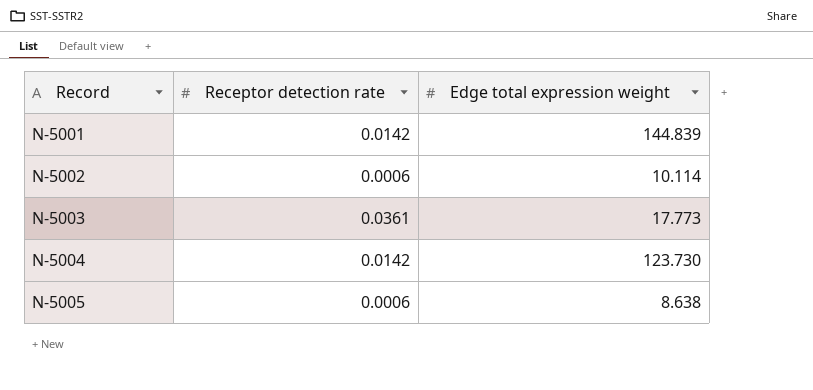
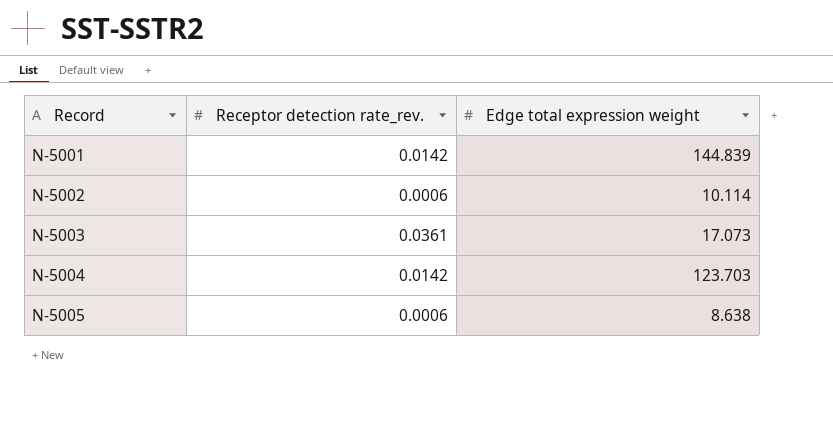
column name: Receptor detection rate -> Receptor detection rate_rev.
N-5003 | Edge total expression weight: 17.773 -> 17.073
N-5004 | Edge total expression weight: 123.730 -> 123.703

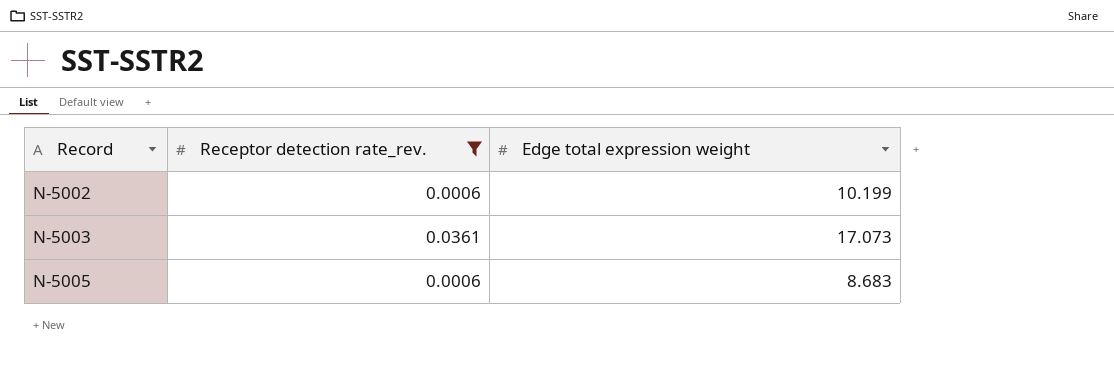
filter: none -> Receptor detection rate_rev. != 0.0142
N-5002 | Edge total expression weight: 10.114 -> 10.199
N-5005 | Edge total expression weight: 8.638 -> 8.683

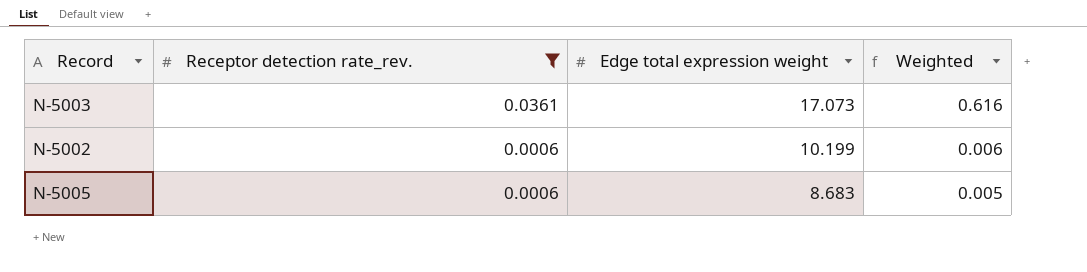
row order: Record ascending -> Receptor detection rate_rev. descending
column Weighted | formula: none -> [Receptor detection rate_rev.] * [Edge total expression weight]

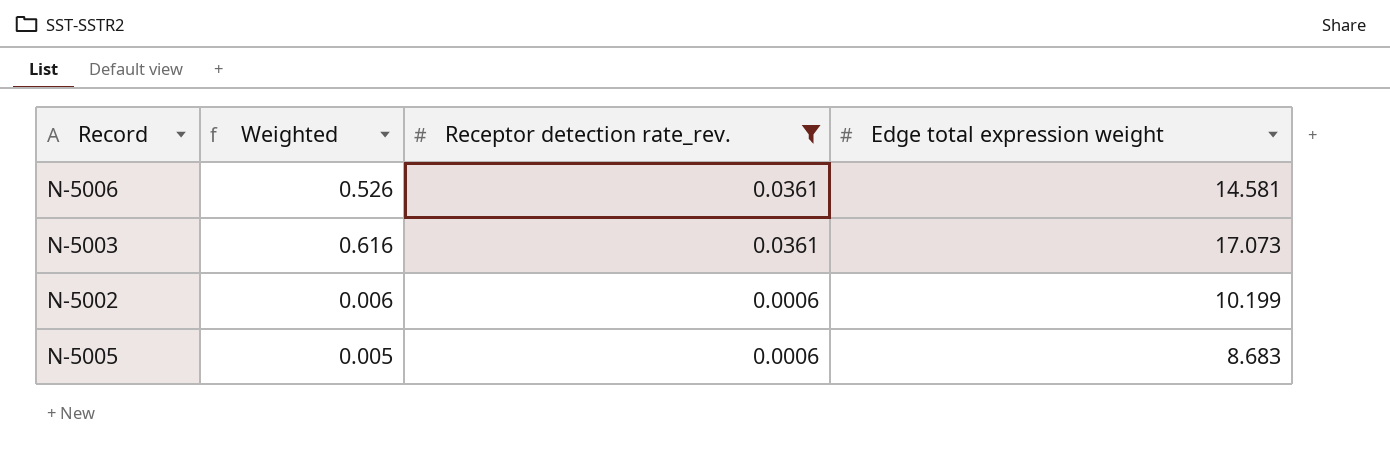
column Weighted | position: 4 -> 2
row N-5006: none -> 0.526 | 0.0361 | 14.581

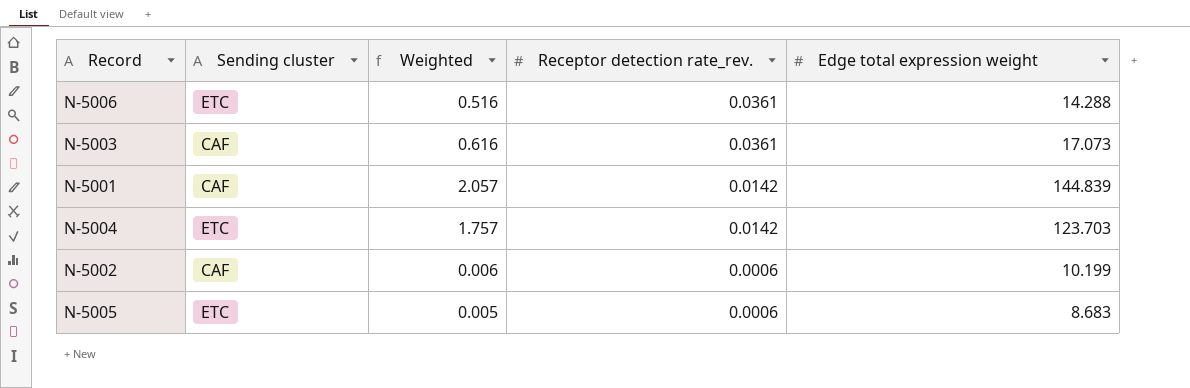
filter: Receptor detection rate_rev. != 0.0142 -> none
column Sending cluster | position: none -> 2
N-5006 | Weighted: 0.526 -> 0.516
N-5006 | Edge total expression weight: 14.581 -> 14.288

